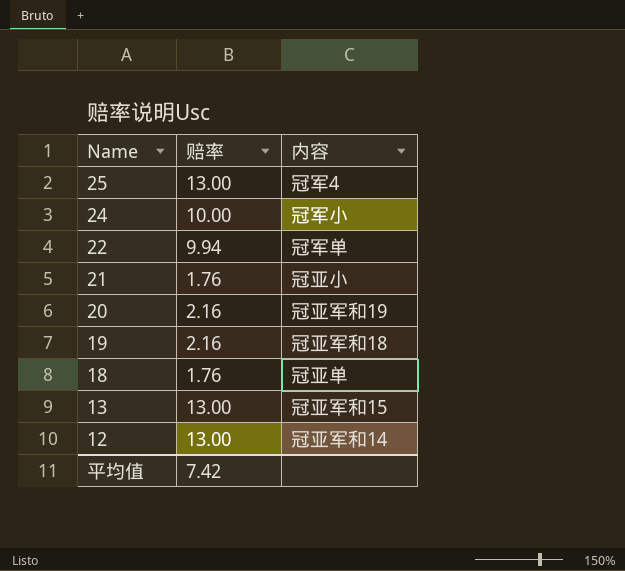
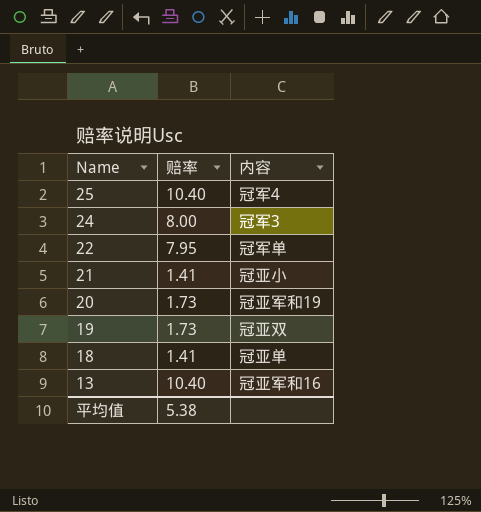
row 12: 13.00 | 冠亚军和14 -> none
25 | 赔率: 13.00 -> 10.40
24 | 赔率: 10.00 -> 8.00
24 | 内容: 冠军小 -> 冠军3
22 | 赔率: 9.94 -> 7.95
21 | 赔率: 1.76 -> 1.41
20 | 赔率: 2.16 -> 1.73
19 | 赔率: 2.16 -> 1.73
19 | 内容: 冠亚军和18 -> 冠亚双
18 | 赔率: 1.76 -> 1.41
13 | 赔率: 13.00 -> 10.40
13 | 内容: 冠亚军和15 -> 冠亚军和16
平均值 | 赔率: 7.42 -> 5.38

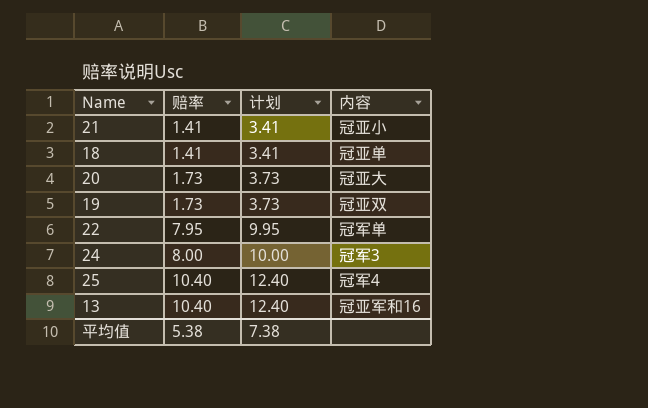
row order: Name descending -> 赔率 ascending
column 计划 | formula: none -> [赔率] + 2
20 | 内容: 冠亚军和19 -> 冠亚大

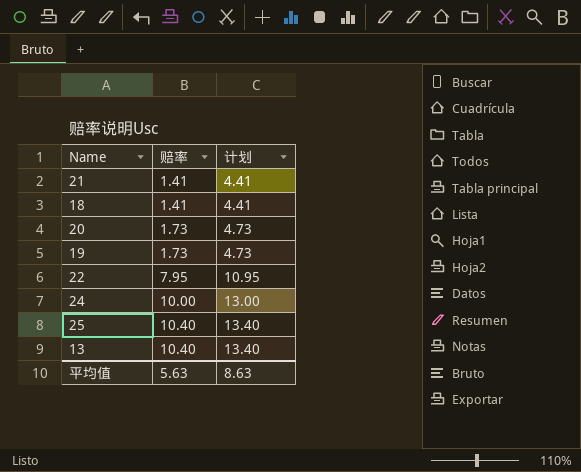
column 内容 | position: 4 -> none
column 计划 | formula: [赔率] + 2 -> [赔率] + 3
24 | 赔率: 8.00 -> 10.00
平均值 | 赔率: 5.38 -> 5.63
平均值 | 计划: 7.38 -> 8.63

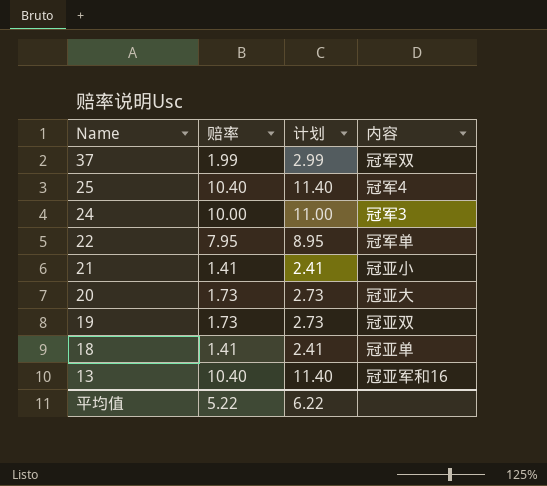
row order: 赔率 ascending -> Name descending
column 计划 | formula: [赔率] + 3 -> [赔率] + 1
column 内容 | position: none -> 4
row 37: none -> 1.99 | 2.99 | 冠军双
平均值 | 赔率: 5.63 -> 5.22
平均值 | 计划: 8.63 -> 6.22

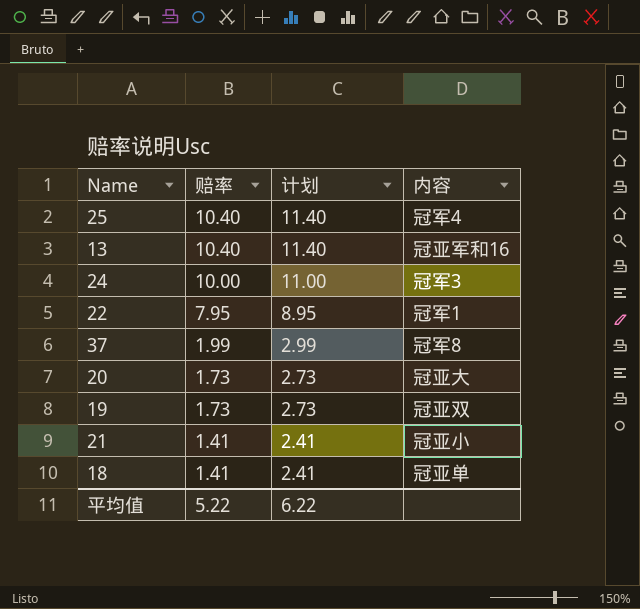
row order: Name descending -> 赔率 descending
22 | 内容: 冠军单 -> 冠军1
37 | 内容: 冠军双 -> 冠军8

